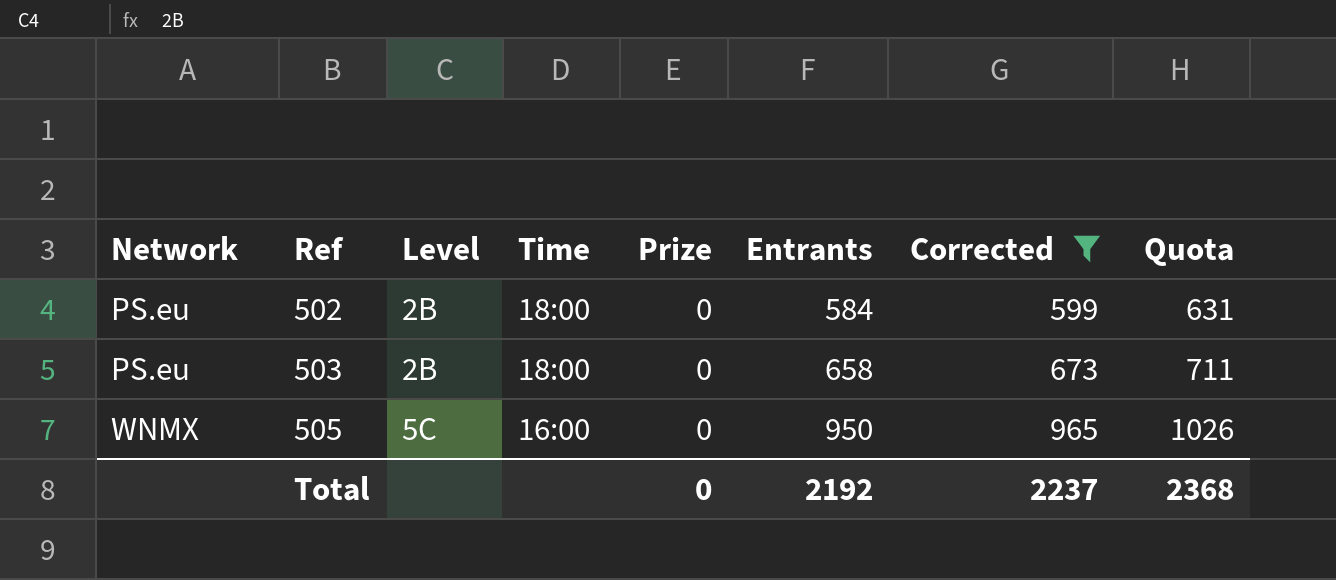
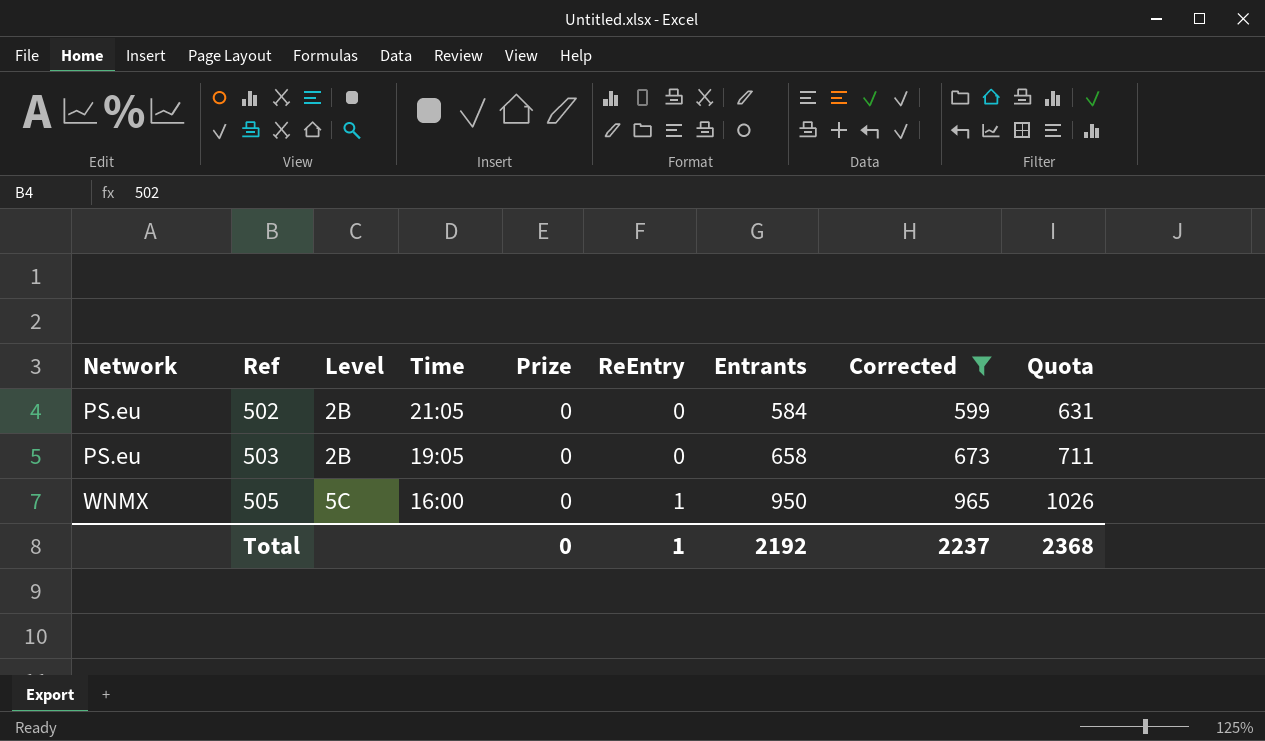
column ReEntry | position: none -> 6
502 | Time: 18:00 -> 21:05
503 | Time: 18:00 -> 19:05

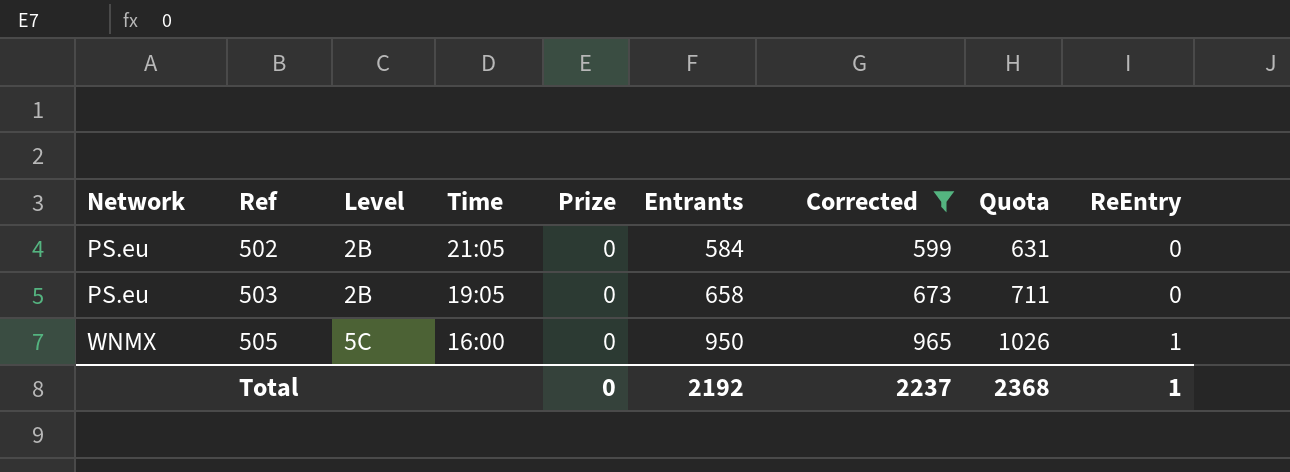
column ReEntry | position: 6 -> 9

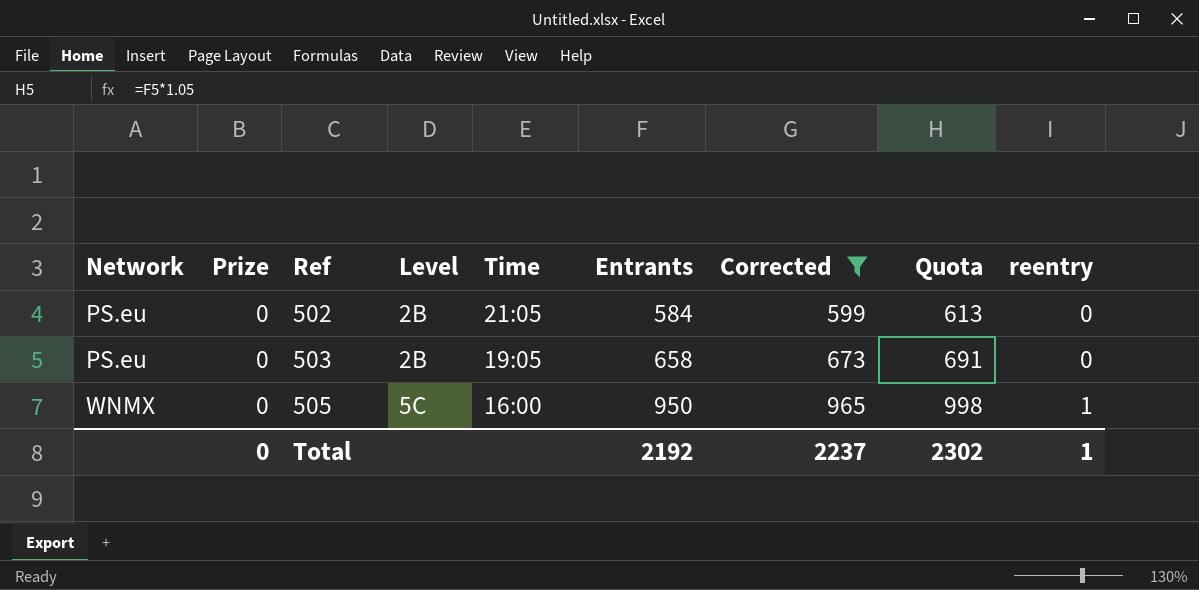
column Prize | position: 5 -> 2
column Quota | formula: [Entrants] * 1.08 -> [Entrants] * 1.05
column name: ReEntry -> reentry
Total | Quota: 2368 -> 2302

